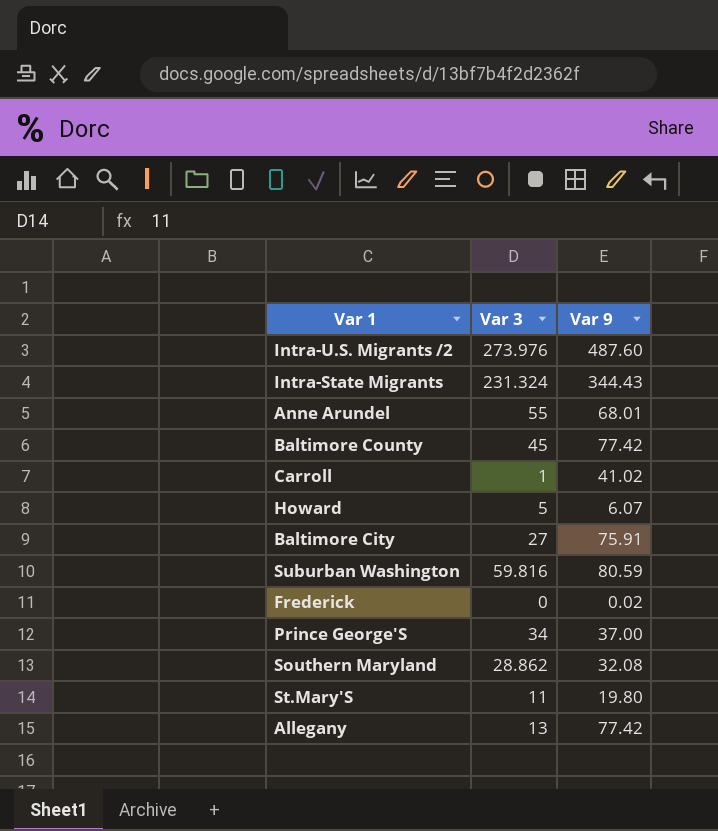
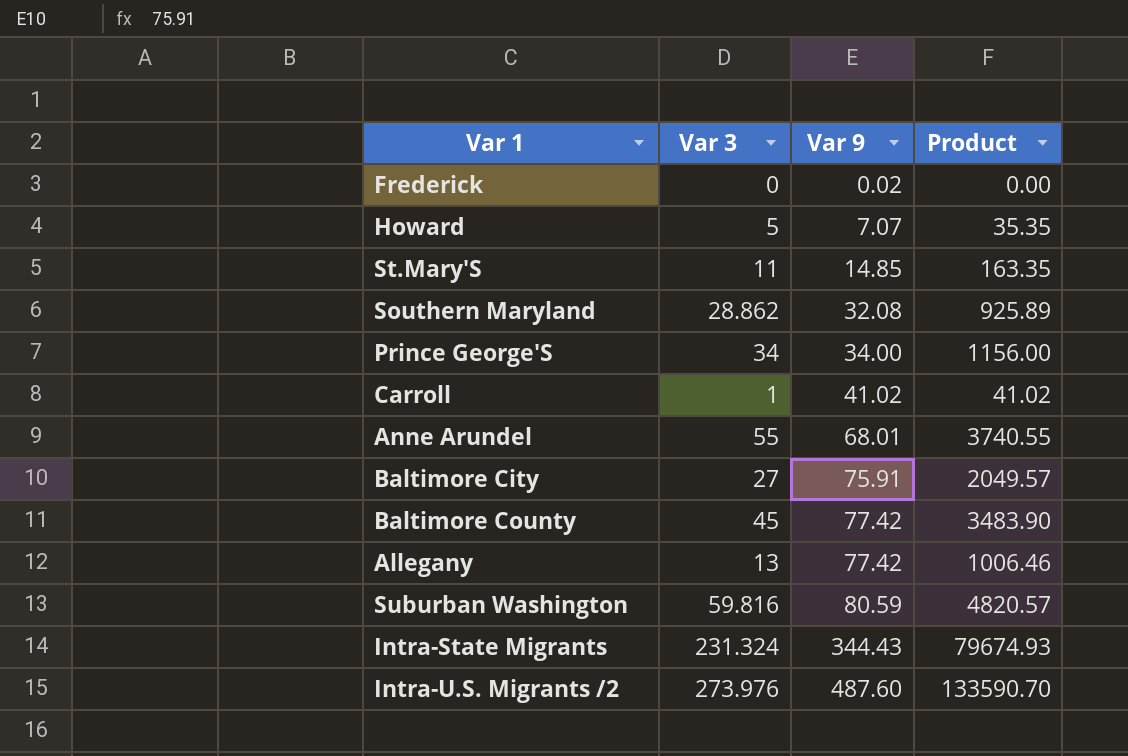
row order: none -> Var 9 ascending
column Product | formula: none -> [Var 3] * [Var 9]
Howard | Var 9: 6.07 -> 7.07
St.Mary'S | Var 9: 19.80 -> 14.85
Prince George'S | Var 9: 37.00 -> 34.00

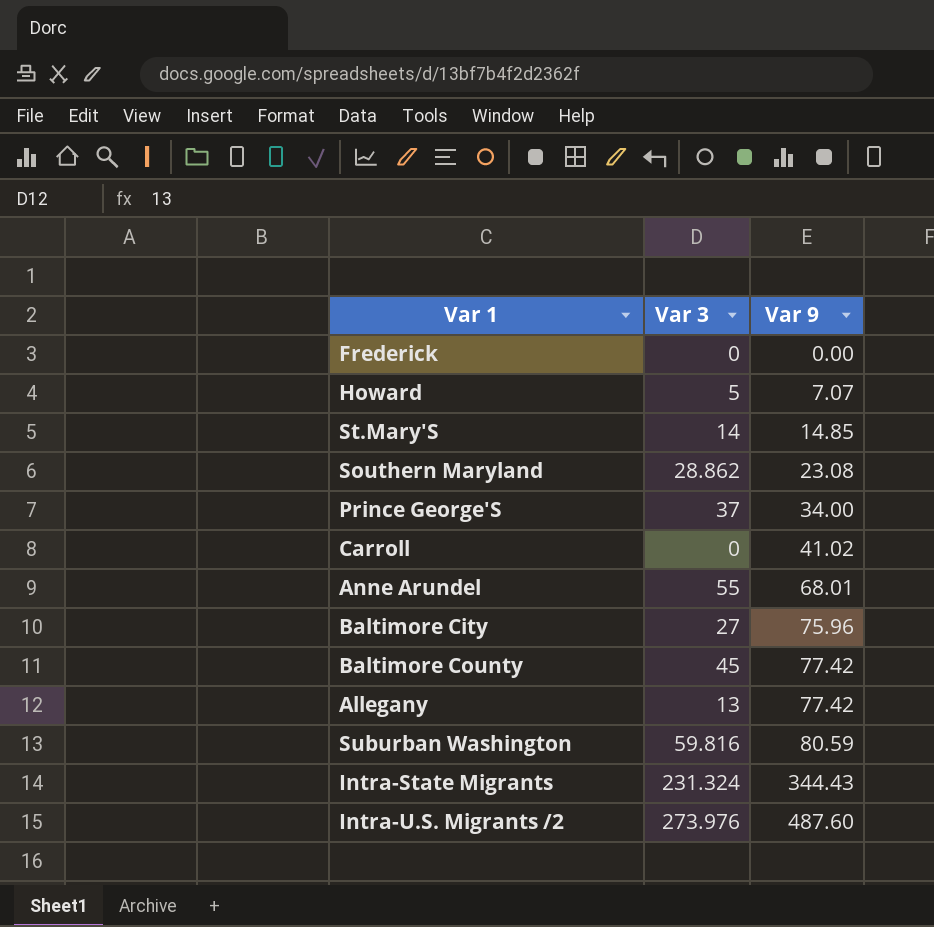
column Product | formula: [Var 3] * [Var 9] -> none
Frederick | Var 9: 0.02 -> 0.00
St.Mary'S | Var 3: 11 -> 14
Southern Maryland | Var 9: 32.08 -> 23.08
Prince George'S | Var 3: 34 -> 37
Carroll | Var 3: 1 -> 0
Baltimore City | Var 9: 75.91 -> 75.96

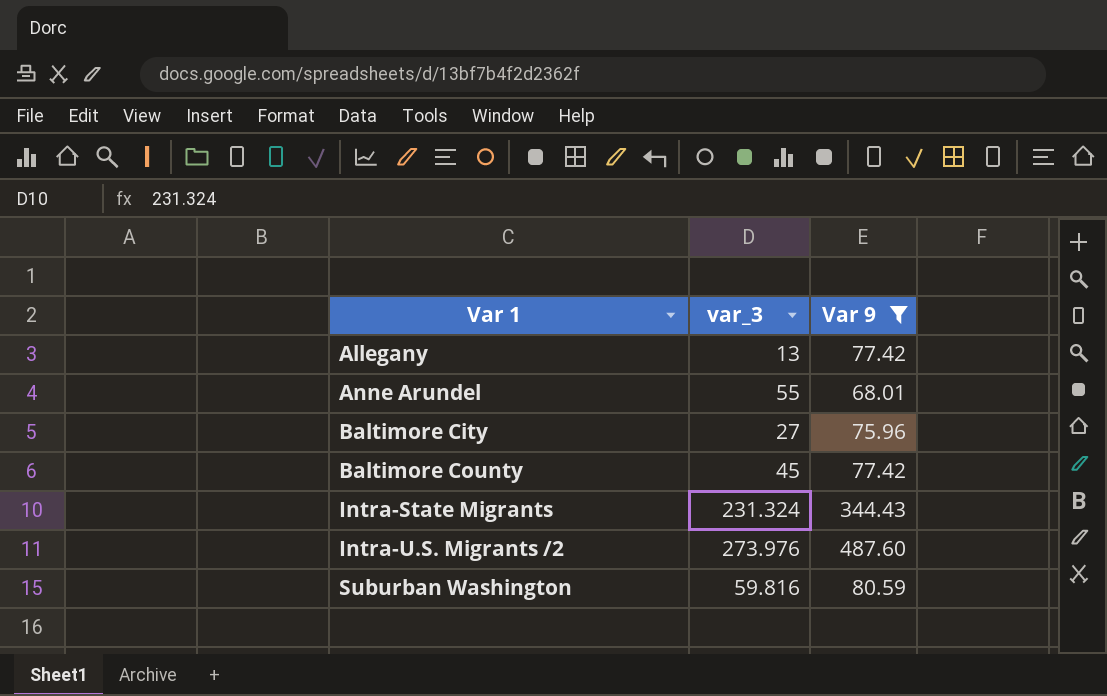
filter: none -> Var 9 >= 68.01
row order: Var 9 ascending -> Var 1 ascending
column name: Var 3 -> var_3

